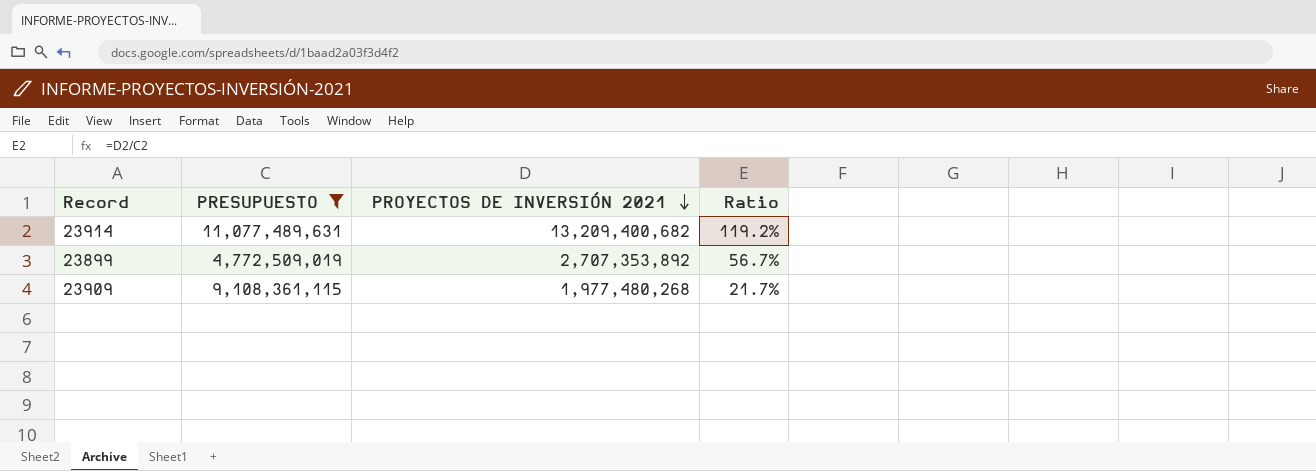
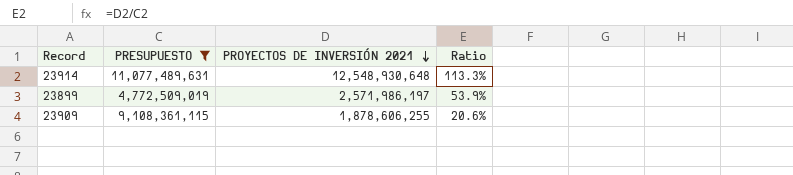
23914 | PROYECTOS DE INVERSIÓN 2021: 13,209,400,682 -> 12,548,930,648
23914 | Ratio: 119.2% -> 113.3%
23899 | PROYECTOS DE INVERSIÓN 2021: 2,707,353,892 -> 2,571,986,197
23899 | Ratio: 56.7% -> 53.9%
23909 | PROYECTOS DE INVERSIÓN 2021: 1,977,480,268 -> 1,878,606,255
23909 | Ratio: 21.7% -> 20.6%

